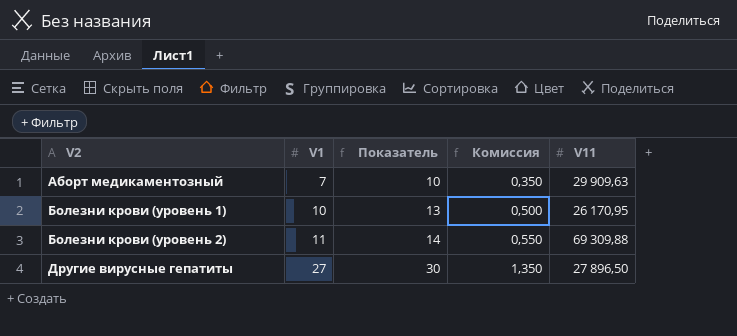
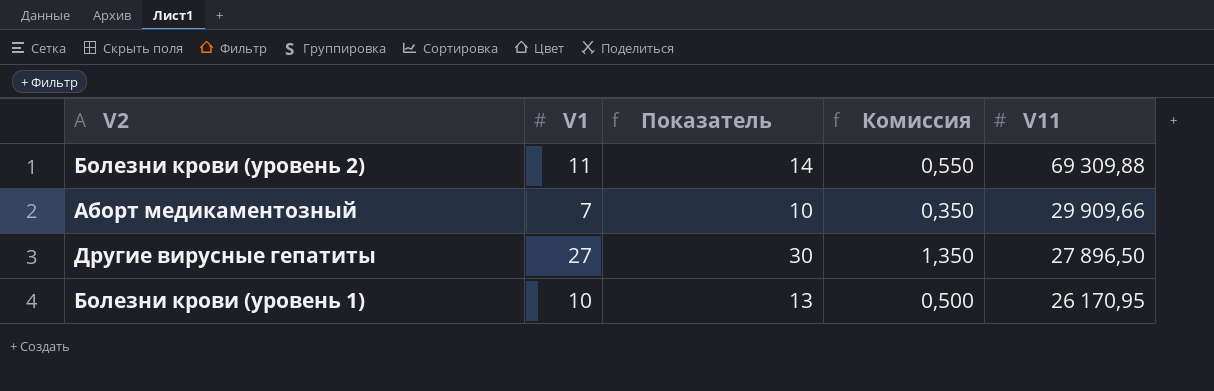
row order: V2 ascending -> V11 descending
Аборт медикаментозный | V11: 29 909,63 -> 29 909,66

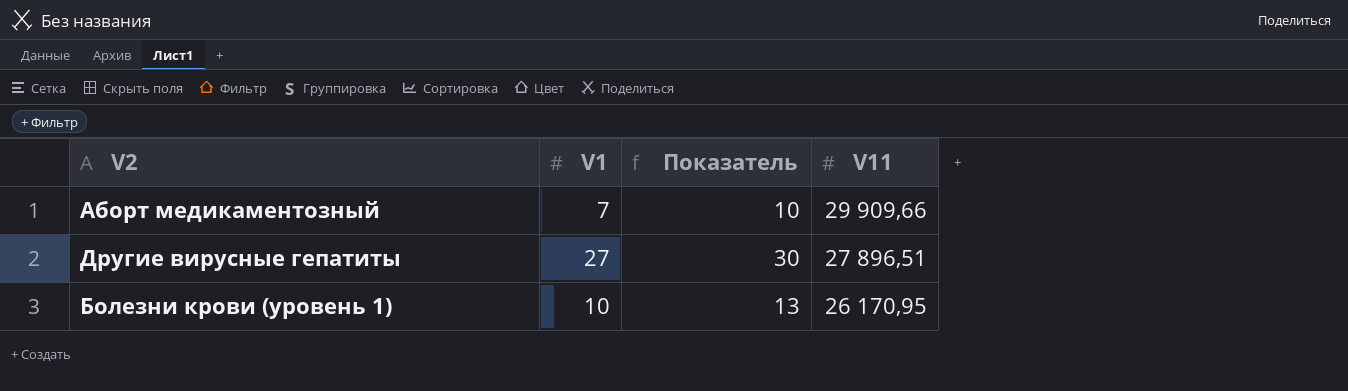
column Комиссия | formula: [V1] * 0,05 -> none
row Болезни крови (уровень 2): 11 | 14 | 0,550 | 69 309,88 -> none
Другие вирусные гепатиты | V11: 27 896,50 -> 27 896,51

